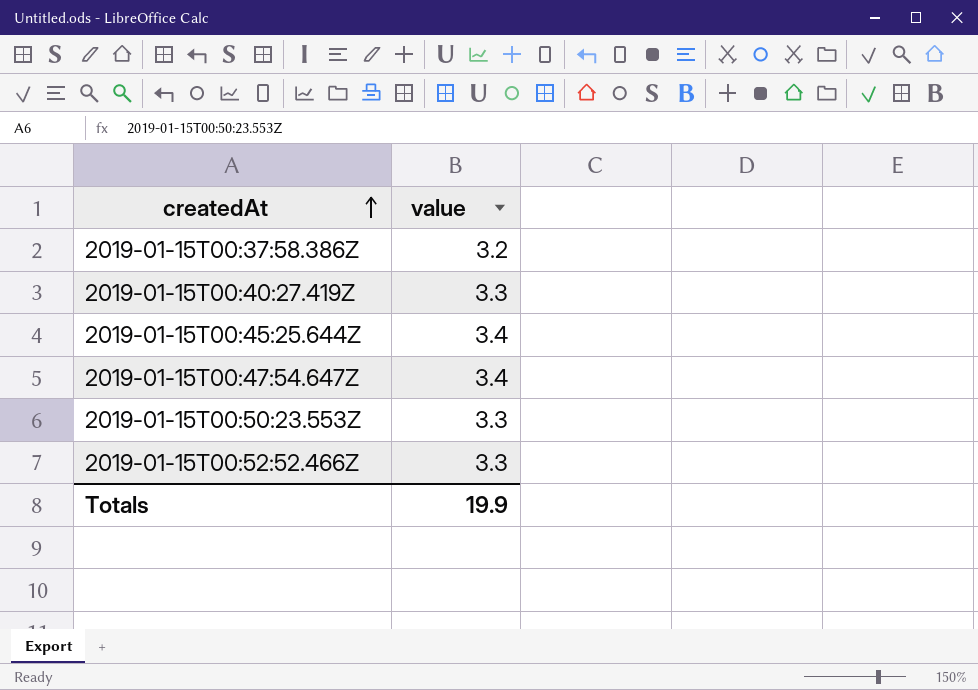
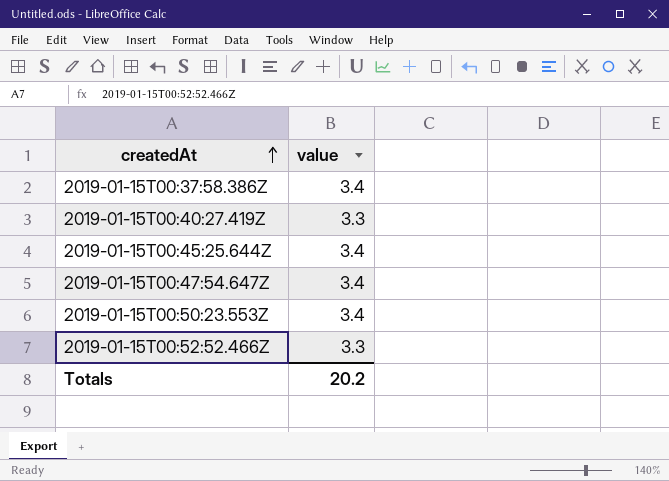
2019-01-15T00:37:58.386Z | value: 3.2 -> 3.4
2019-01-15T00:50:23.553Z | value: 3.3 -> 3.4
Totals | value: 19.9 -> 20.2

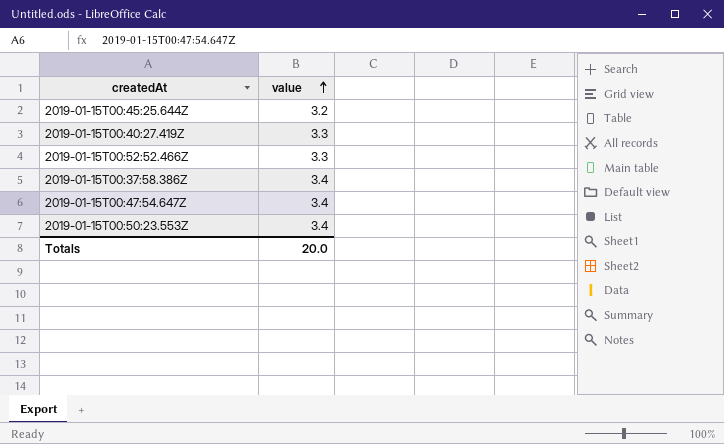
row order: createdAt ascending -> value ascending
2019-01-15T00:45:25.644Z | value: 3.4 -> 3.2
Totals | value: 20.2 -> 20.0

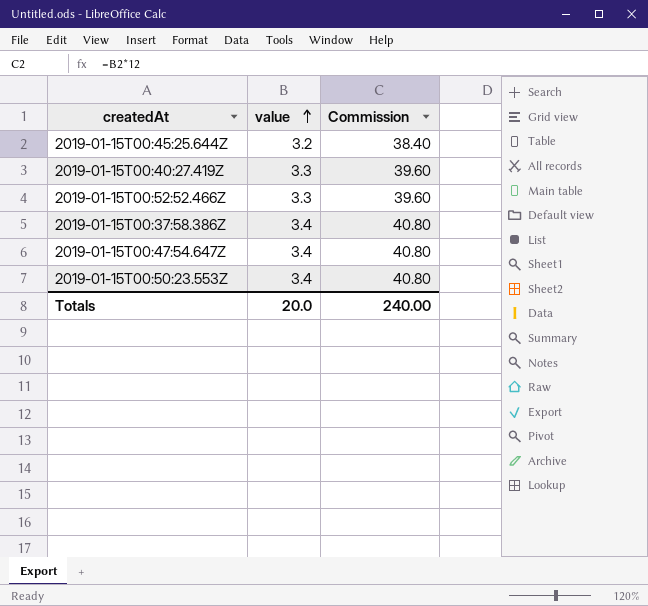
column Commission | formula: none -> [value] * 12

